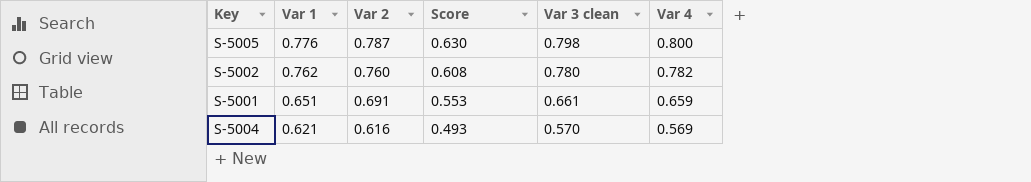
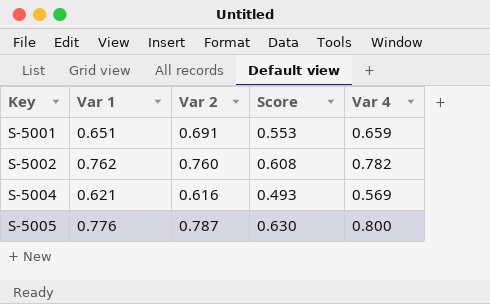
row order: Var 1 descending -> Key ascending
column Var 3 clean | position: 5 -> none

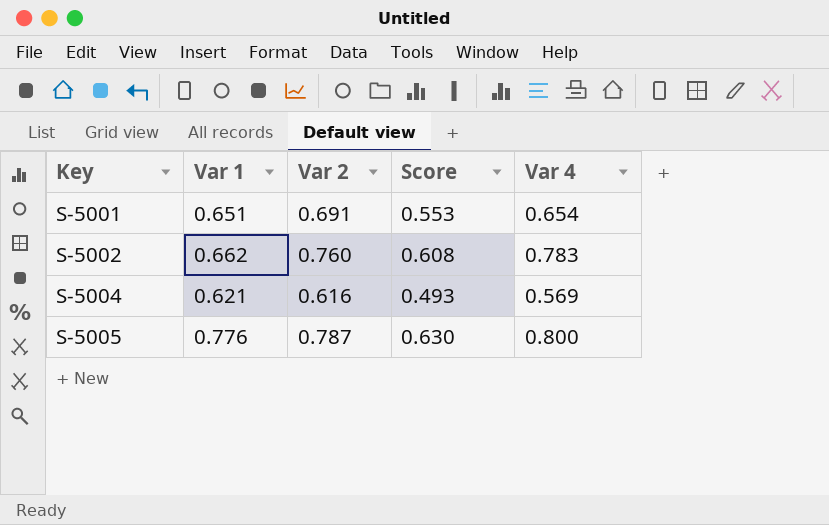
S-5001 | Var 4: 0.659 -> 0.654
S-5002 | Var 1: 0.762 -> 0.662
S-5002 | Var 4: 0.782 -> 0.783

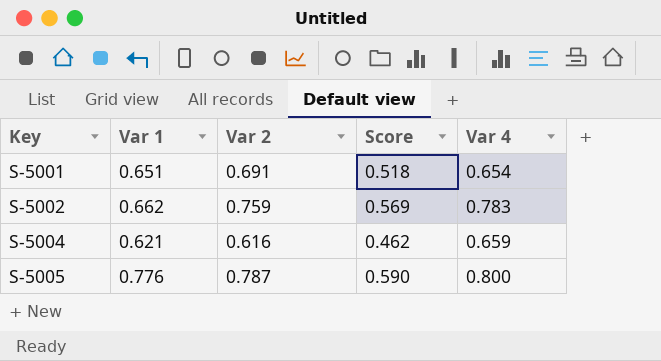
column Score | formula: [Var 2] * 0.8 -> [Var 2] * 0.75
S-5002 | Var 2: 0.760 -> 0.759
S-5004 | Var 4: 0.569 -> 0.659

